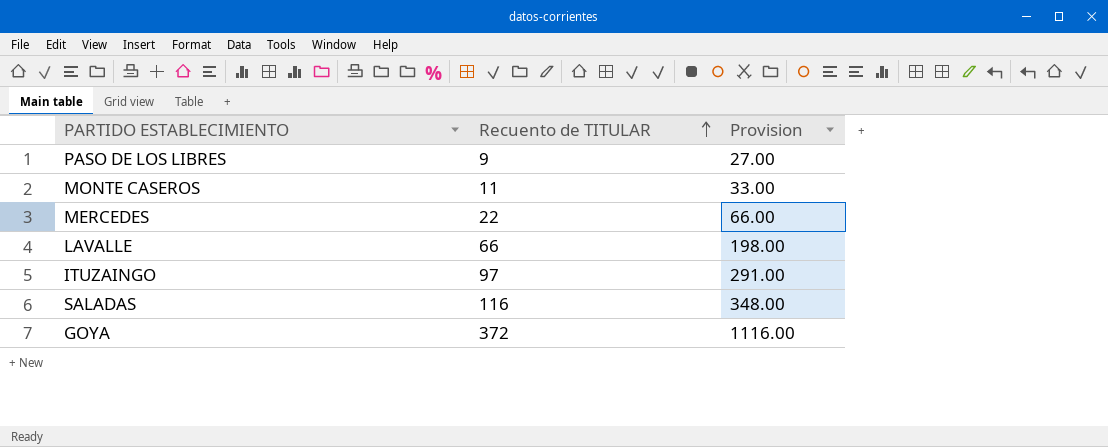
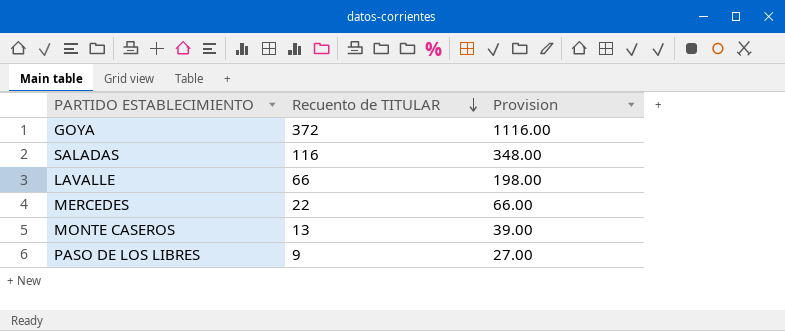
row order: Recuento de TITULAR ascending -> Recuento de TITULAR descending
row ITUZAINGO: 97 | 291.00 -> none
MONTE CASEROS | Recuento de TITULAR: 11 -> 13
MONTE CASEROS | Provision: 33.00 -> 39.00

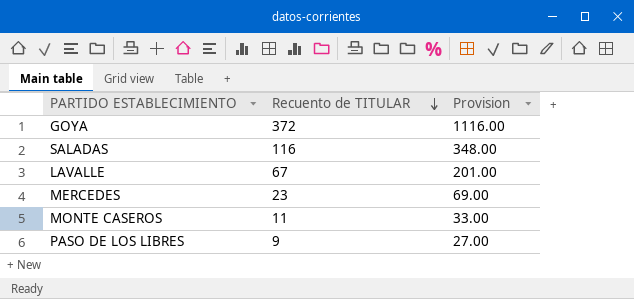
LAVALLE | Recuento de TITULAR: 66 -> 67
LAVALLE | Provision: 198.00 -> 201.00
MERCEDES | Recuento de TITULAR: 22 -> 23
MERCEDES | Provision: 66.00 -> 69.00
MONTE CASEROS | Recuento de TITULAR: 13 -> 11
MONTE CASEROS | Provision: 39.00 -> 33.00

